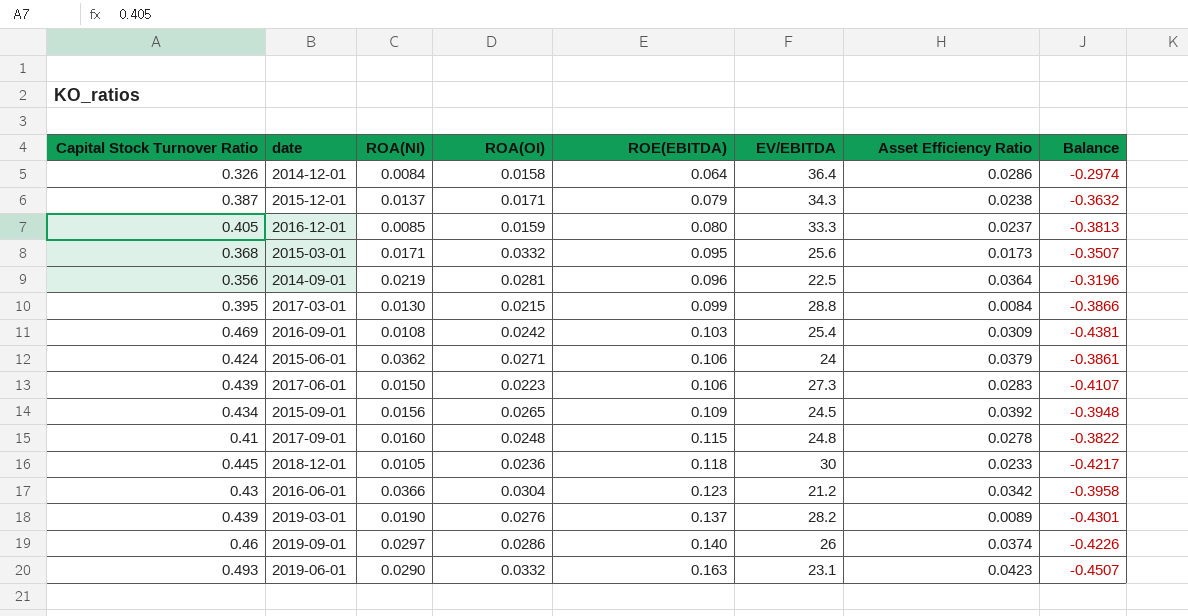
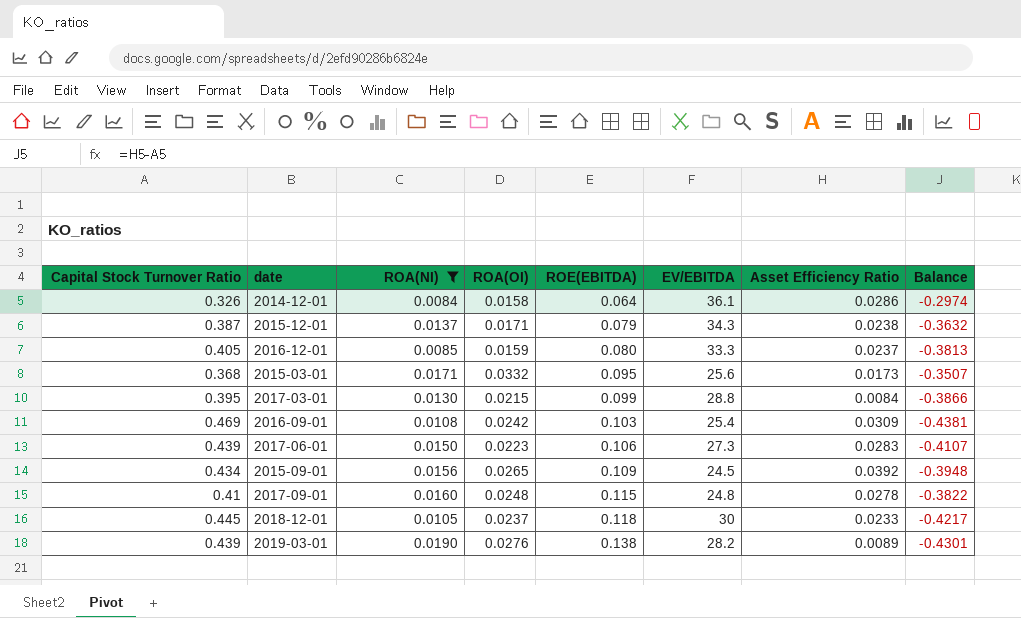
filter: none -> ROA(NI) <= 0.0190
2014-12-01 | EV/EBITDA: 36.4 -> 36.1
2018-12-01 | ROA(OI): 0.0236 -> 0.0237
2019-03-01 | ROE(EBITDA): 0.137 -> 0.138

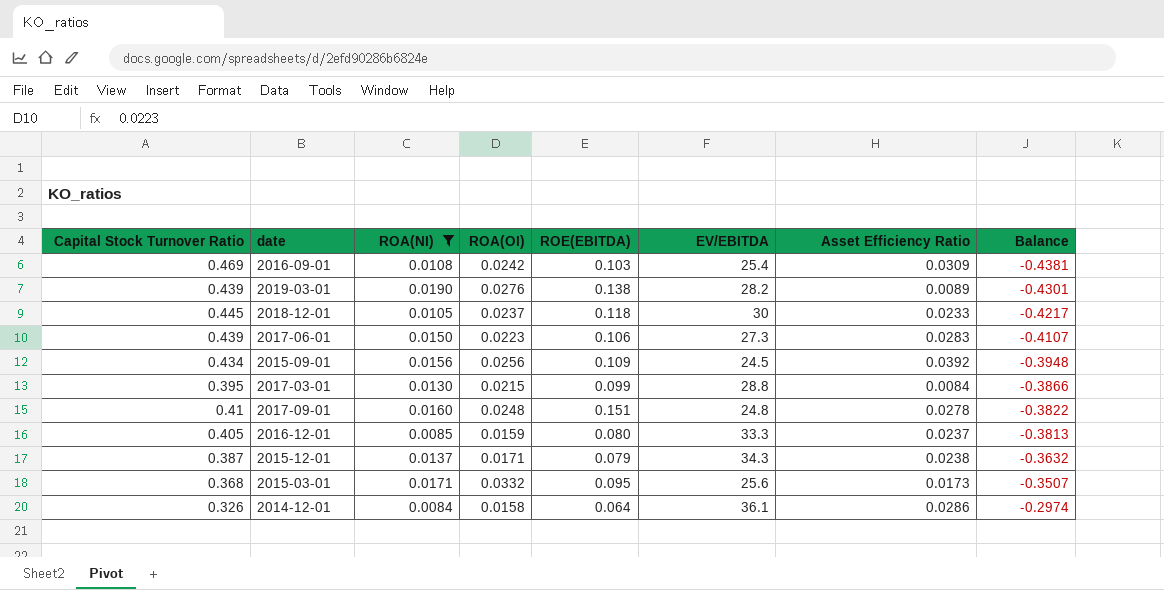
row order: ROE(EBITDA) ascending -> Balance ascending
2015-09-01 | ROA(OI): 0.0265 -> 0.0256
2017-09-01 | ROE(EBITDA): 0.115 -> 0.151

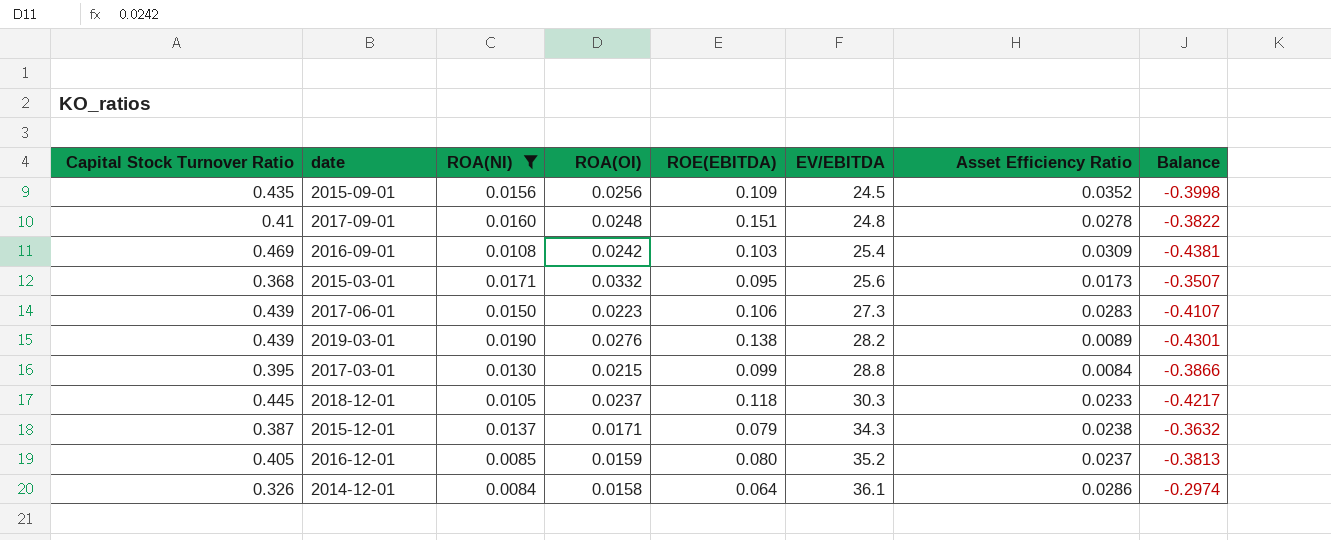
row order: Balance ascending -> EV/EBITDA ascending
2015-09-01 | Capital Stock Turnover Ratio: 0.434 -> 0.435
2015-09-01 | Asset Efficiency Ratio: 0.0392 -> 0.0352
2015-09-01 | Balance: -0.3948 -> -0.3998
2018-12-01 | EV/EBITDA: 30 -> 30.3
2016-12-01 | EV/EBITDA: 33.3 -> 35.2

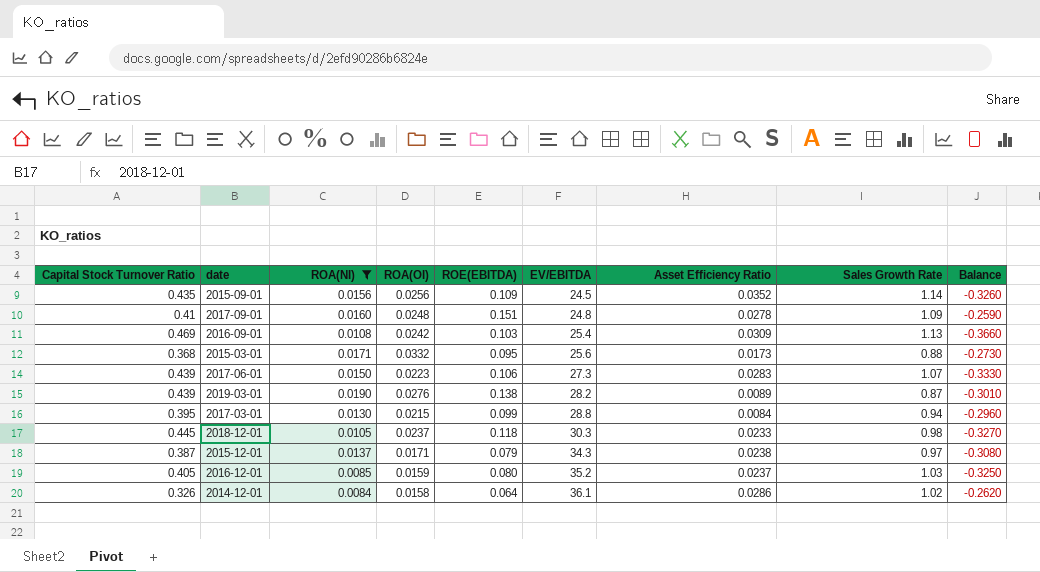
column Sales Growth Rate | position: none -> 8
column Balance | formula: [Asset Efficiency Ratio] - [Capital Stock Turnover Ratio] -> [ROE(EBITDA)] - [Capital Stock Turnover Ratio]

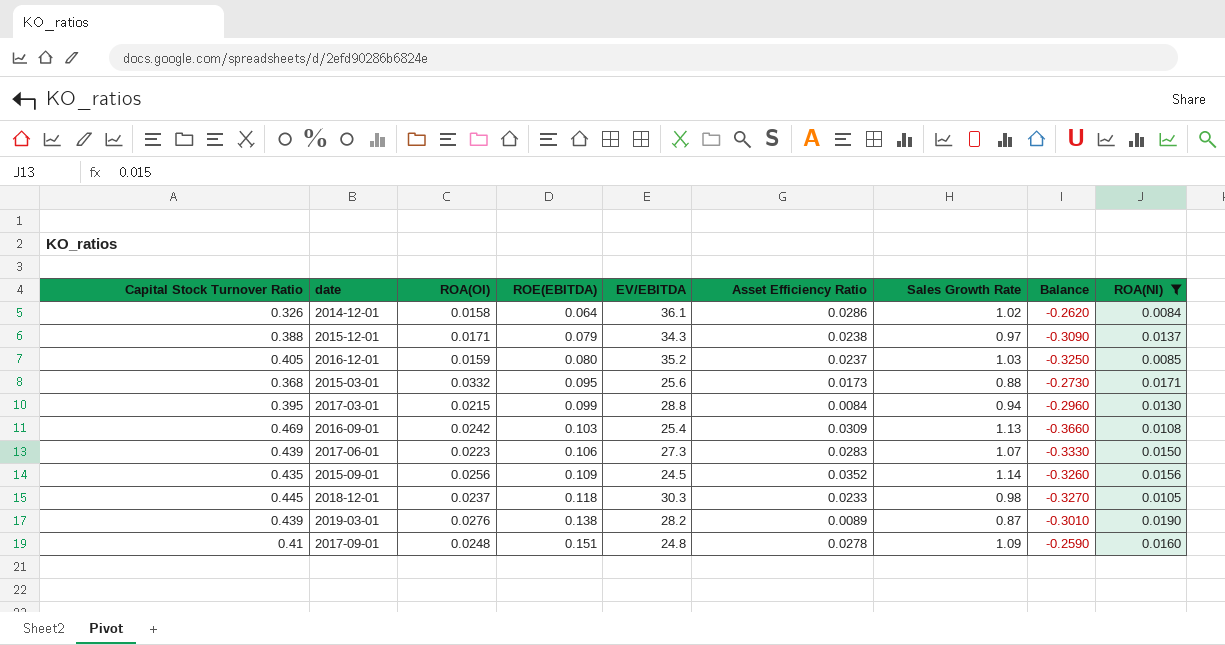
row order: EV/EBITDA ascending -> ROE(EBITDA) ascending
column ROA(NI) | position: 3 -> 9
2015-12-01 | Capital Stock Turnover Ratio: 0.387 -> 0.388
2015-12-01 | Balance: -0.3080 -> -0.3090

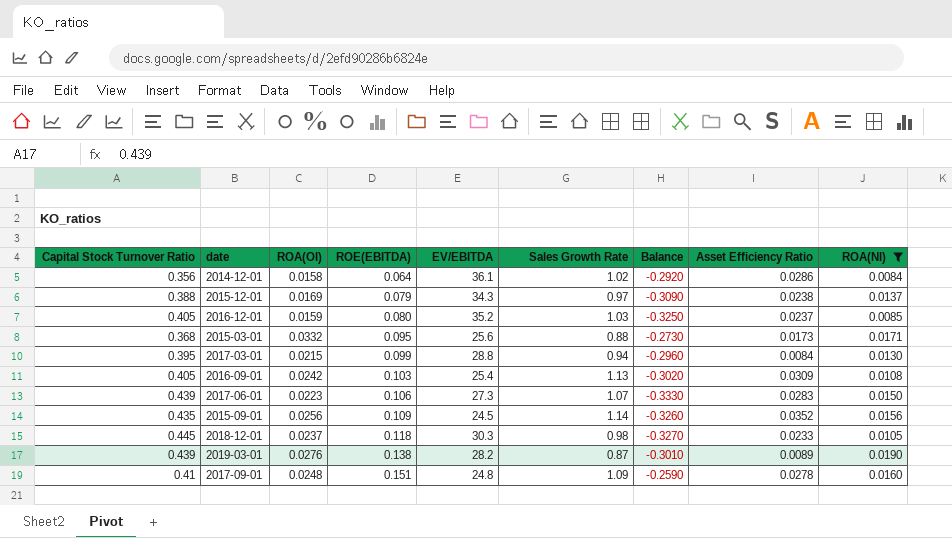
column Asset Efficiency Ratio | position: 6 -> 8
2014-12-01 | Capital Stock Turnover Ratio: 0.326 -> 0.356
2014-12-01 | Balance: -0.2620 -> -0.2920
2015-12-01 | ROA(OI): 0.0171 -> 0.0169
2016-09-01 | Capital Stock Turnover Ratio: 0.469 -> 0.405
2016-09-01 | Balance: -0.3660 -> -0.3020

